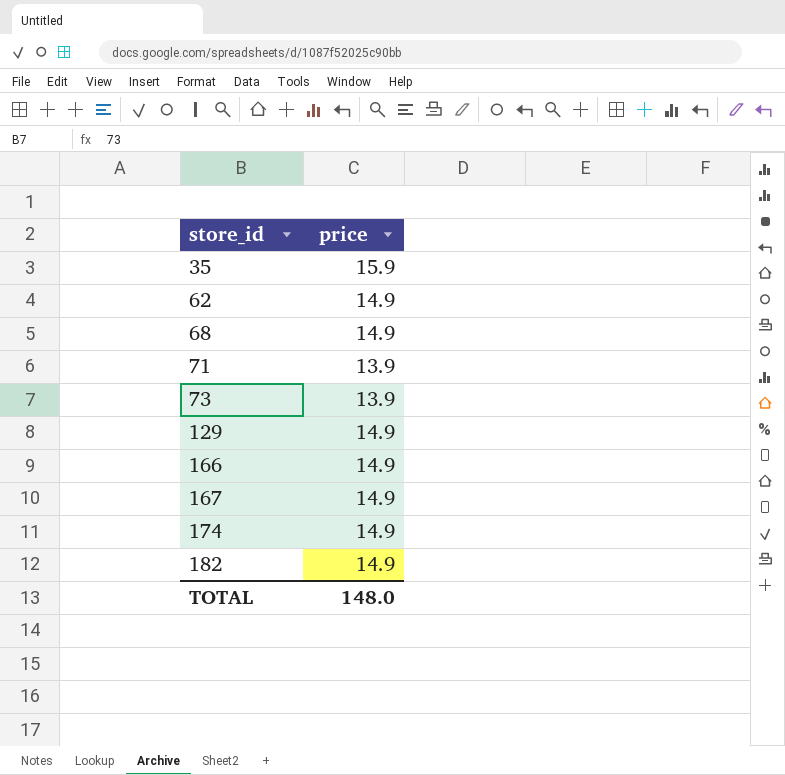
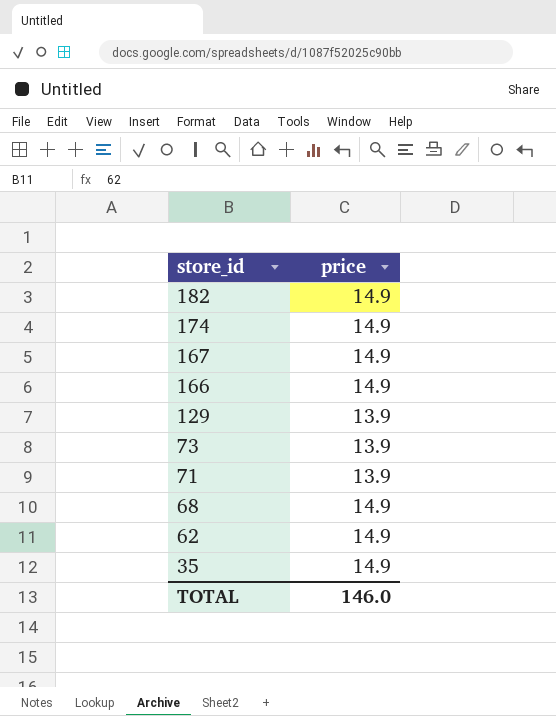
row order: store_id ascending -> store_id descending
129 | price: 14.9 -> 13.9
35 | price: 15.9 -> 14.9
TOTAL | price: 148.0 -> 146.0

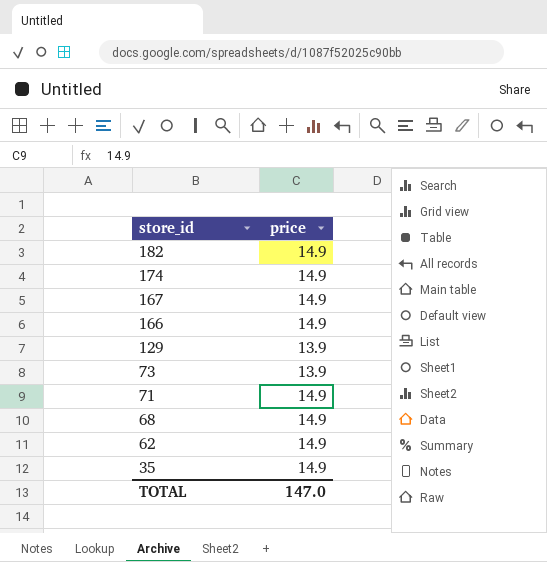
71 | price: 13.9 -> 14.9
TOTAL | price: 146.0 -> 147.0

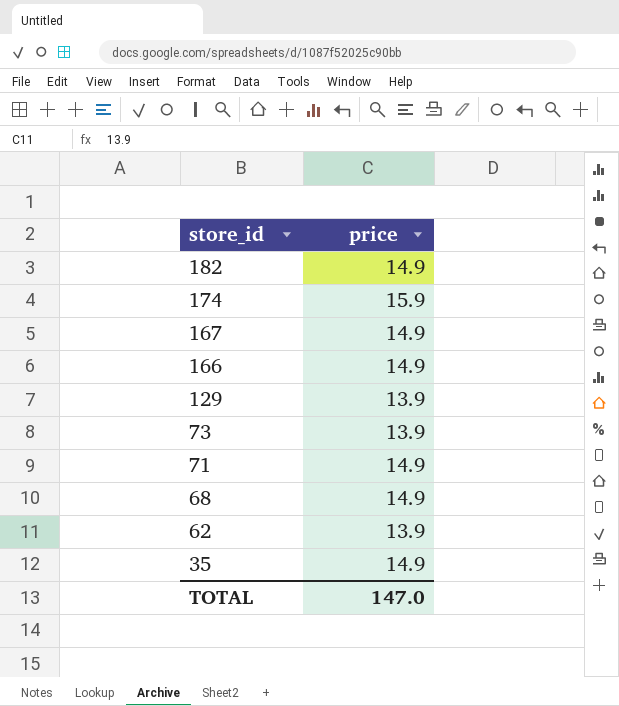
174 | price: 14.9 -> 15.9
62 | price: 14.9 -> 13.9

